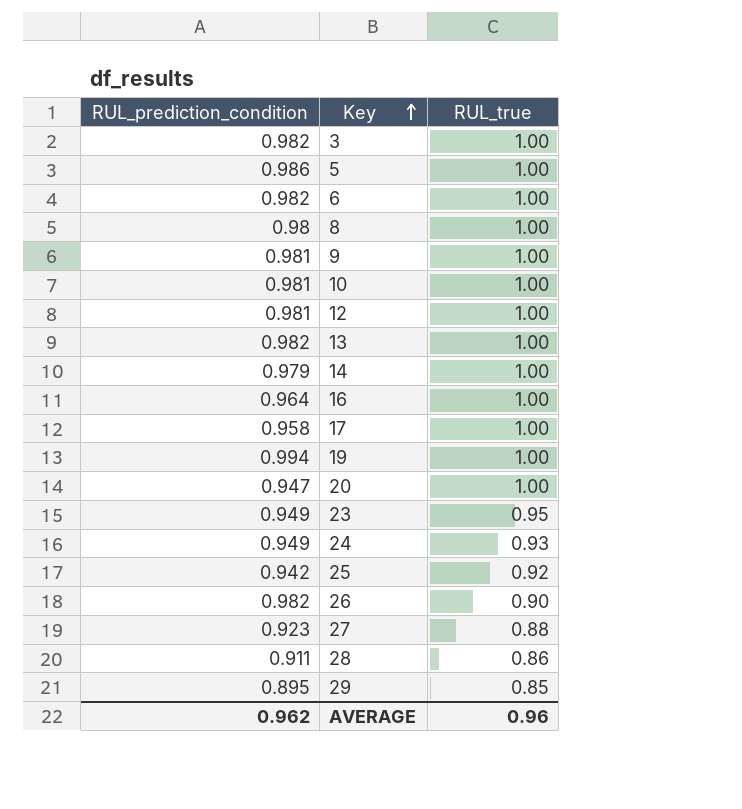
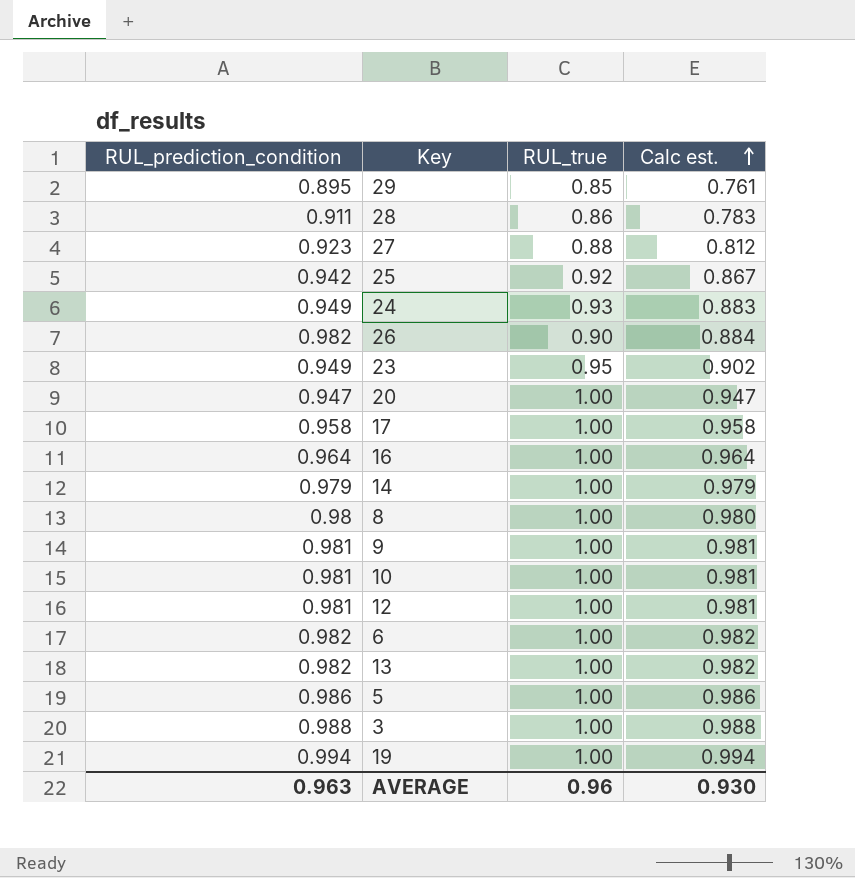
row order: Key ascending -> Calc est. ascending
column Calc est. | formula: none -> [RUL_prediction_condition] * [RUL_true]
3 | RUL_prediction_condition: 0.982 -> 0.988
AVERAGE | RUL_prediction_condition: 0.962 -> 0.963

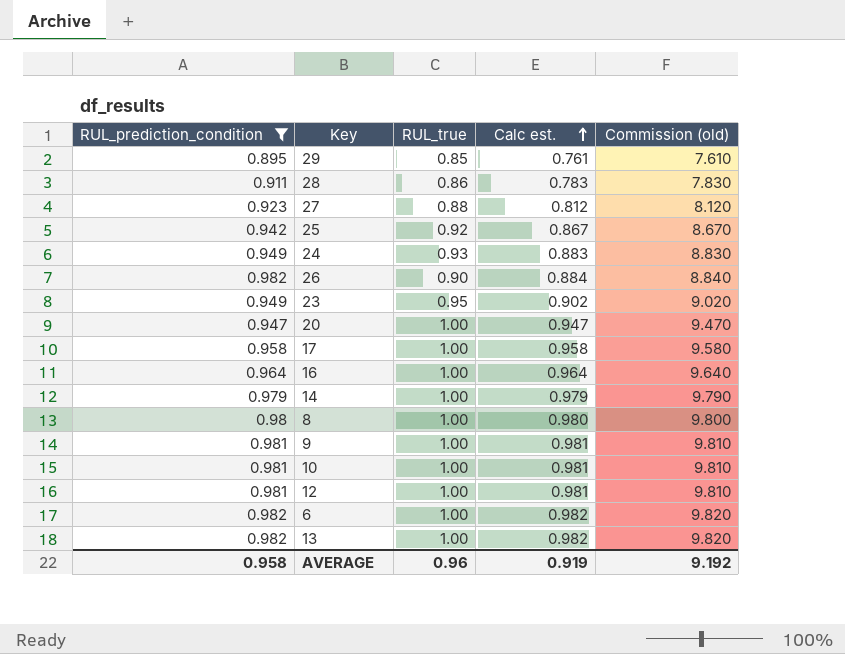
filter: none -> RUL_prediction_condition <= 0.982
column Commission (old) | formula: none -> [Calc est.] * 10
AVERAGE | RUL_prediction_condition: 0.963 -> 0.958
AVERAGE | Calc est.: 0.930 -> 0.919

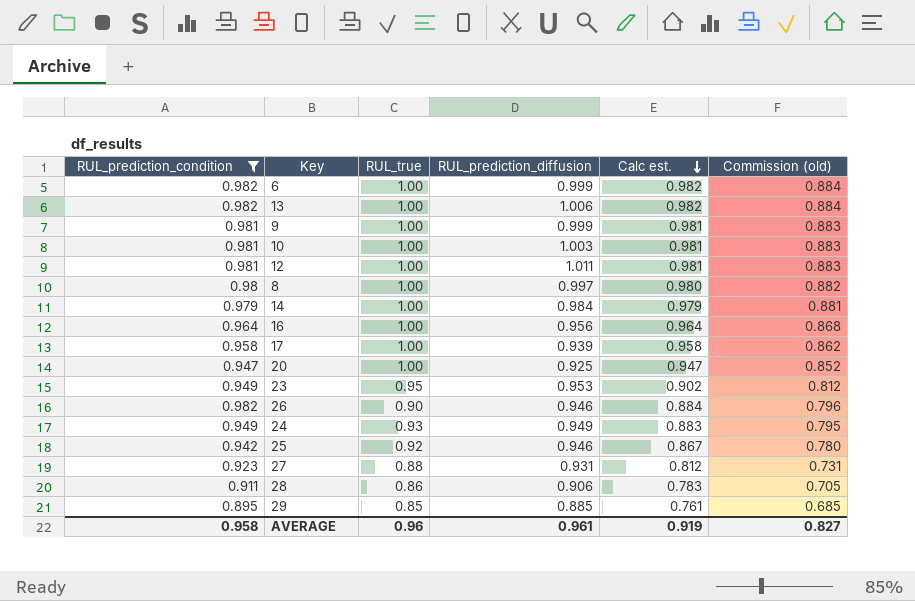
row order: Calc est. ascending -> Calc est. descending
column RUL_prediction_diffusion | position: none -> 4
column Commission (old) | formula: [Calc est.] * 10 -> [Calc est.] * 0.9
AVERAGE | Commission (old): 9.192 -> 0.827

